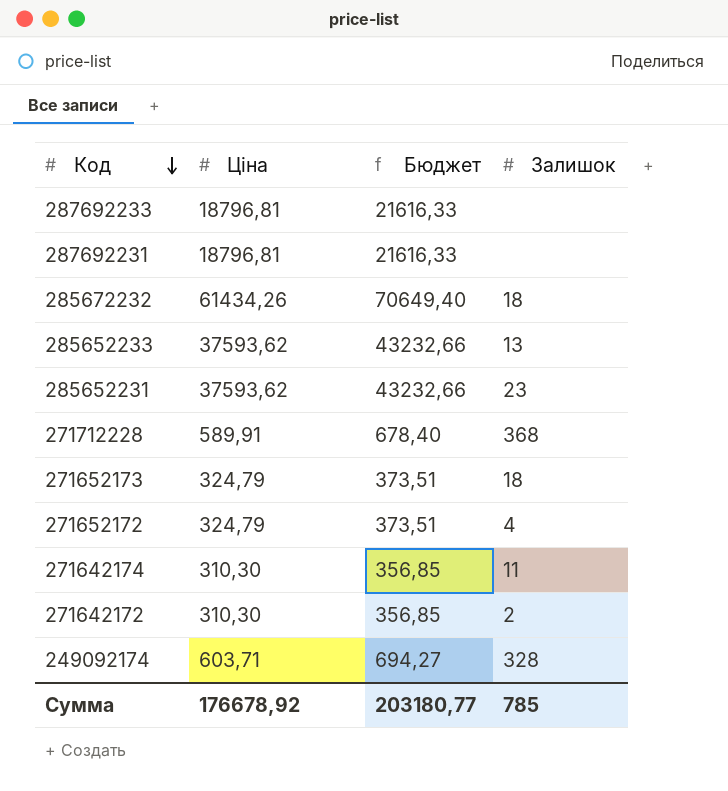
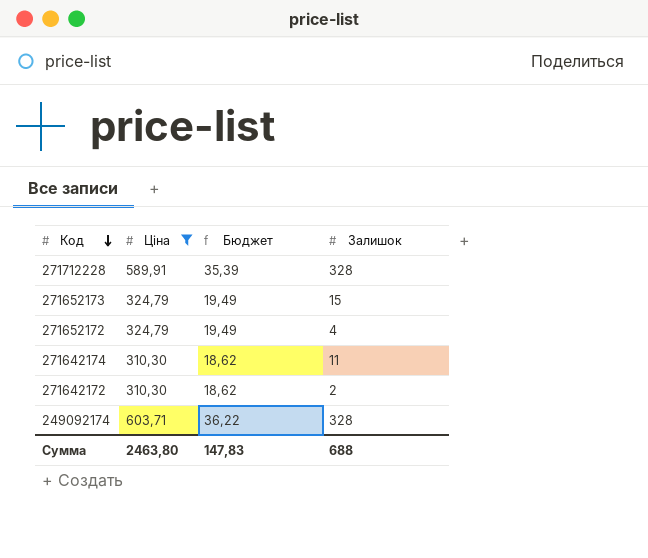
filter: none -> Ціна <= 603,71
column Бюджет | formula: [Ціна] * 1,15 -> [Ціна] * 0,06
271712228 | Залишок: 368 -> 328
271652173 | Залишок: 18 -> 15
Сумма | Ціна: 176678,92 -> 2463,80
Сумма | Бюджет: 203180,77 -> 147,83
Сумма | Залишок: 785 -> 688

